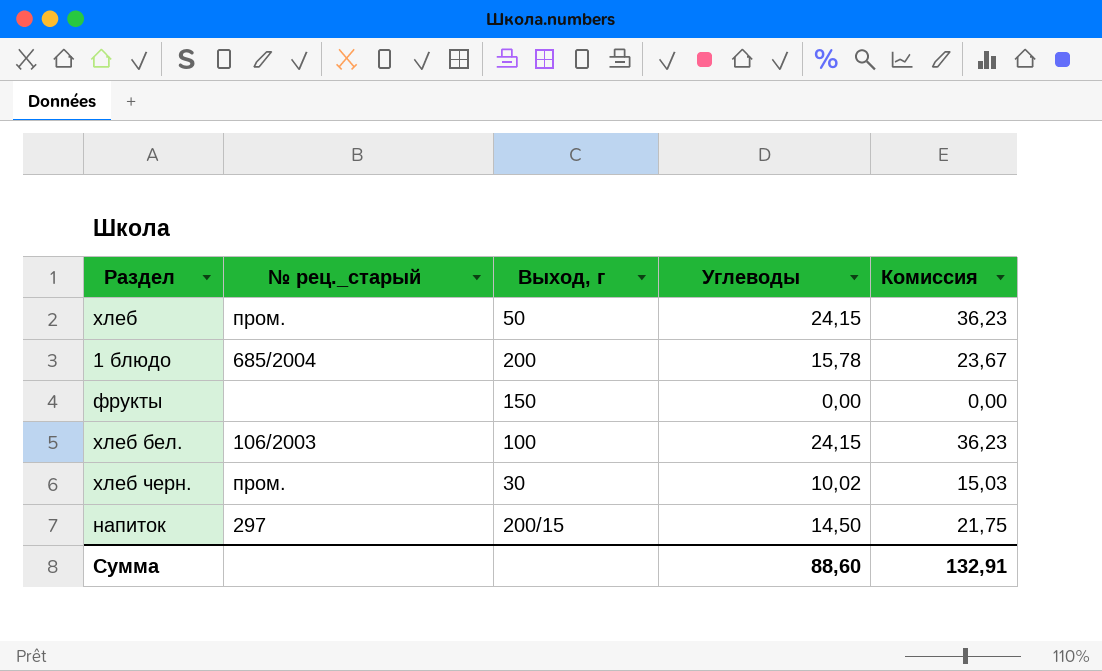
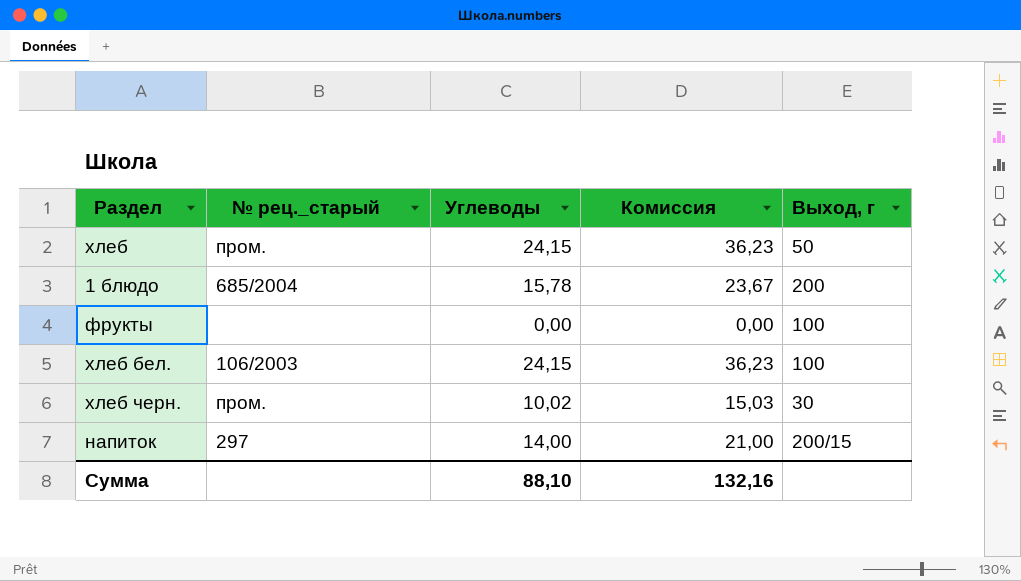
column Выход, г | position: 3 -> 5
фрукты | Выход, г: 150 -> 100
напиток | Углеводы: 14,50 -> 14,00
напиток | Комиссия: 21,75 -> 21,00
Сумма | Углеводы: 88,60 -> 88,10
Сумма | Комиссия: 132,91 -> 132,16

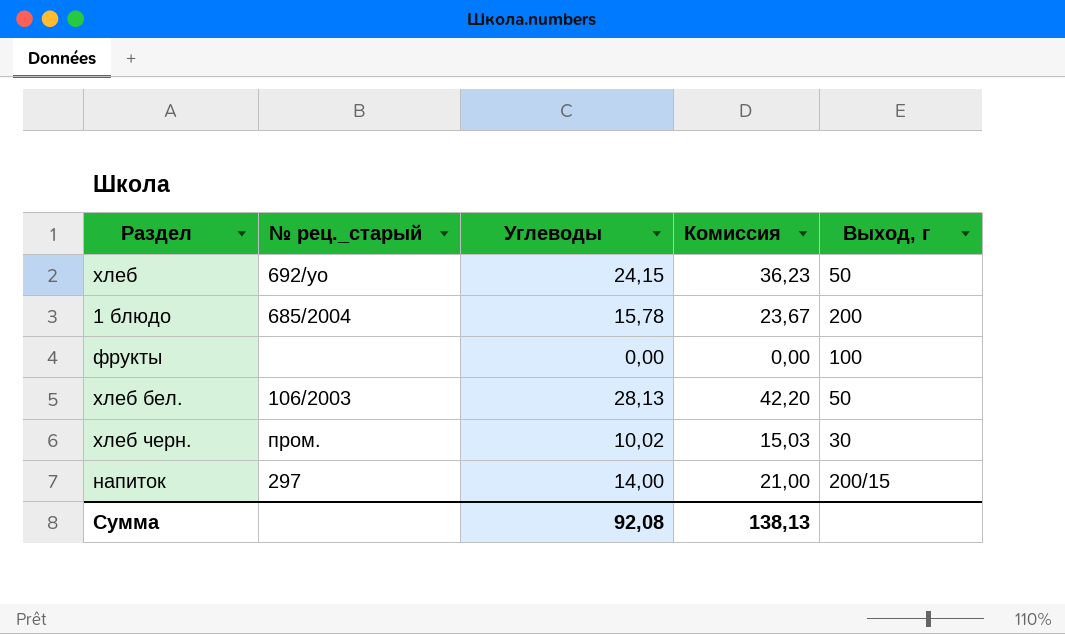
хлеб | № рец._старый: пром. -> 692/уо
хлеб бел. | Углеводы: 24,15 -> 28,13
хлеб бел. | Комиссия: 36,23 -> 42,20
хлеб бел. | Выход, г: 100 -> 50
Сумма | Углеводы: 88,10 -> 92,08
Сумма | Комиссия: 132,16 -> 138,13

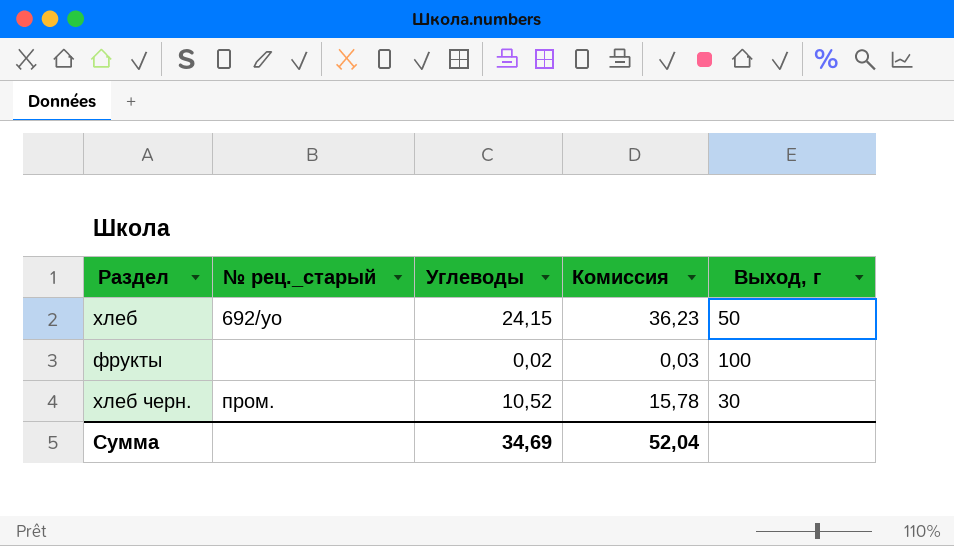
row 1 блюдо: 685/2004 | 15,78 | 23,67 | 200 -> none
row хлеб бел.: 106/2003 | 28,13 | 42,20 | 50 -> none
row напиток: 297 | 14,00 | 21,00 | 200/15 -> none
фрукты | Углеводы: 0,00 -> 0,02
фрукты | Комиссия: 0,00 -> 0,03
хлеб черн. | Углеводы: 10,02 -> 10,52
хлеб черн. | Комиссия: 15,03 -> 15,78
Сумма | Углеводы: 92,08 -> 34,69
Сумма | Комиссия: 138,13 -> 52,04

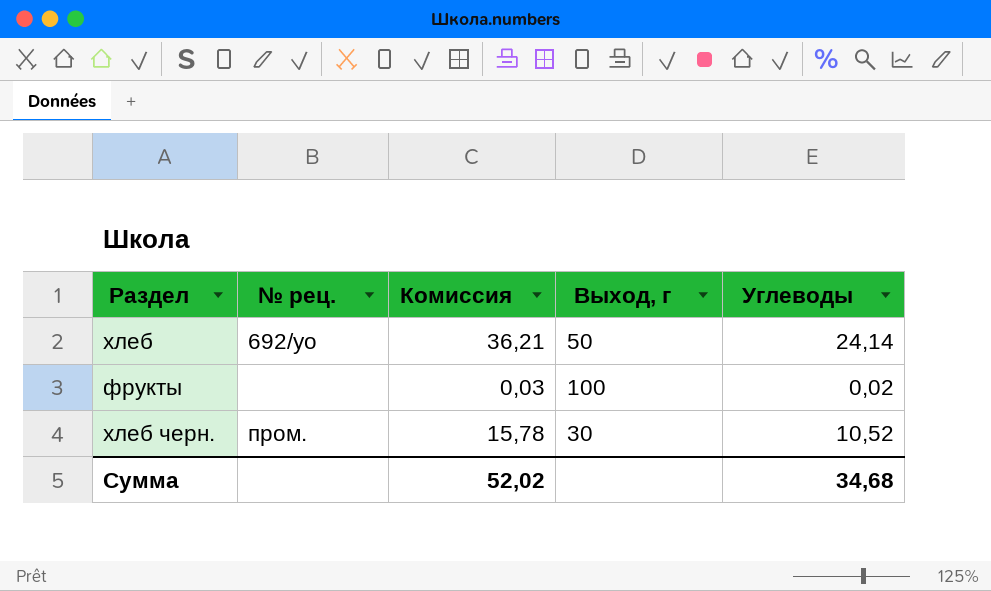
column name: № рец._старый -> № рец.
column Углеводы | position: 3 -> 5
хлеб | Комиссия: 36,23 -> 36,21
хлеб | Углеводы: 24,15 -> 24,14
Сумма | Комиссия: 52,04 -> 52,02
Сумма | Углеводы: 34,69 -> 34,68

